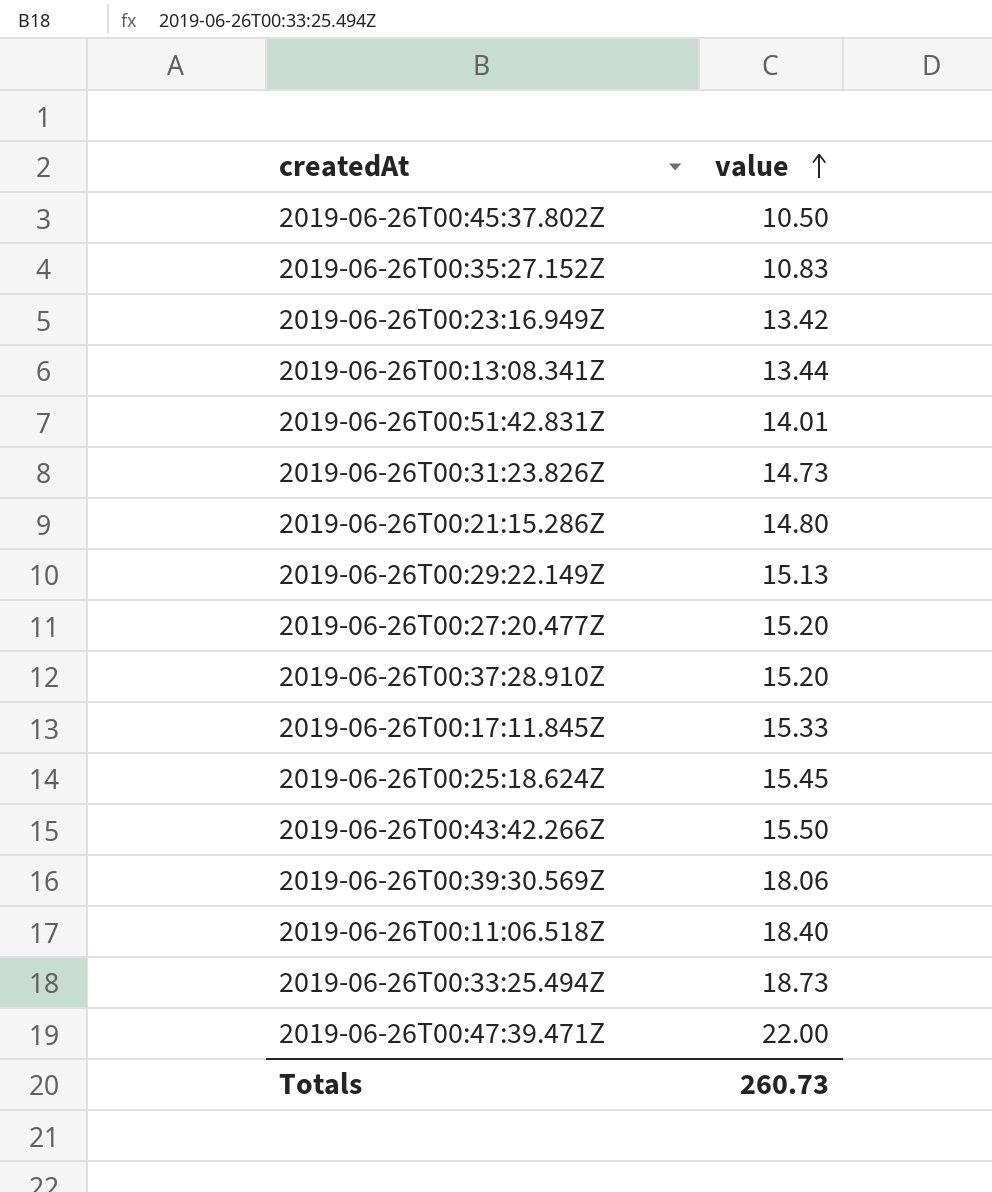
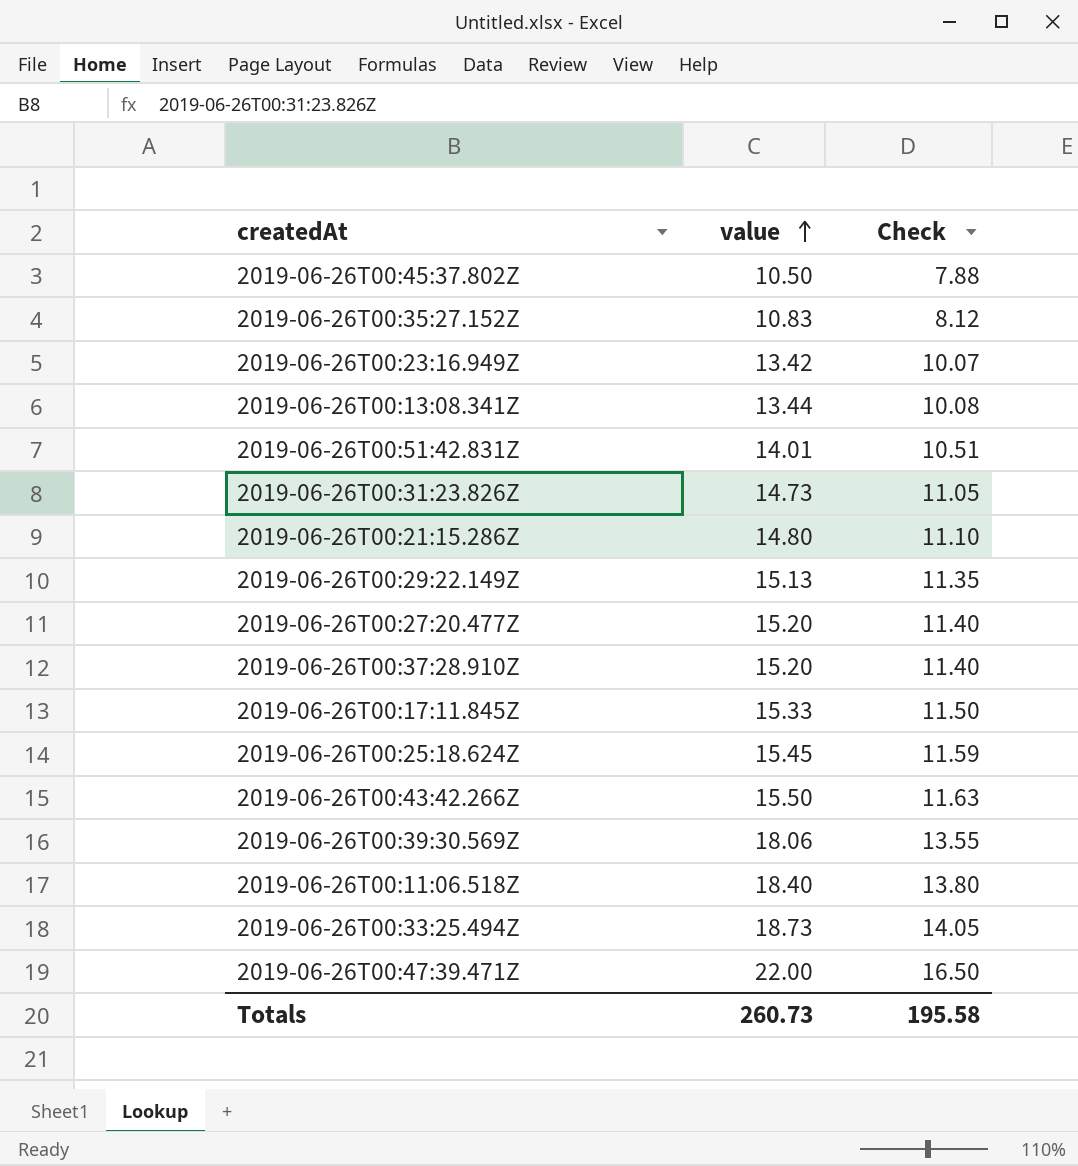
column Check | formula: none -> [value] * 0.75

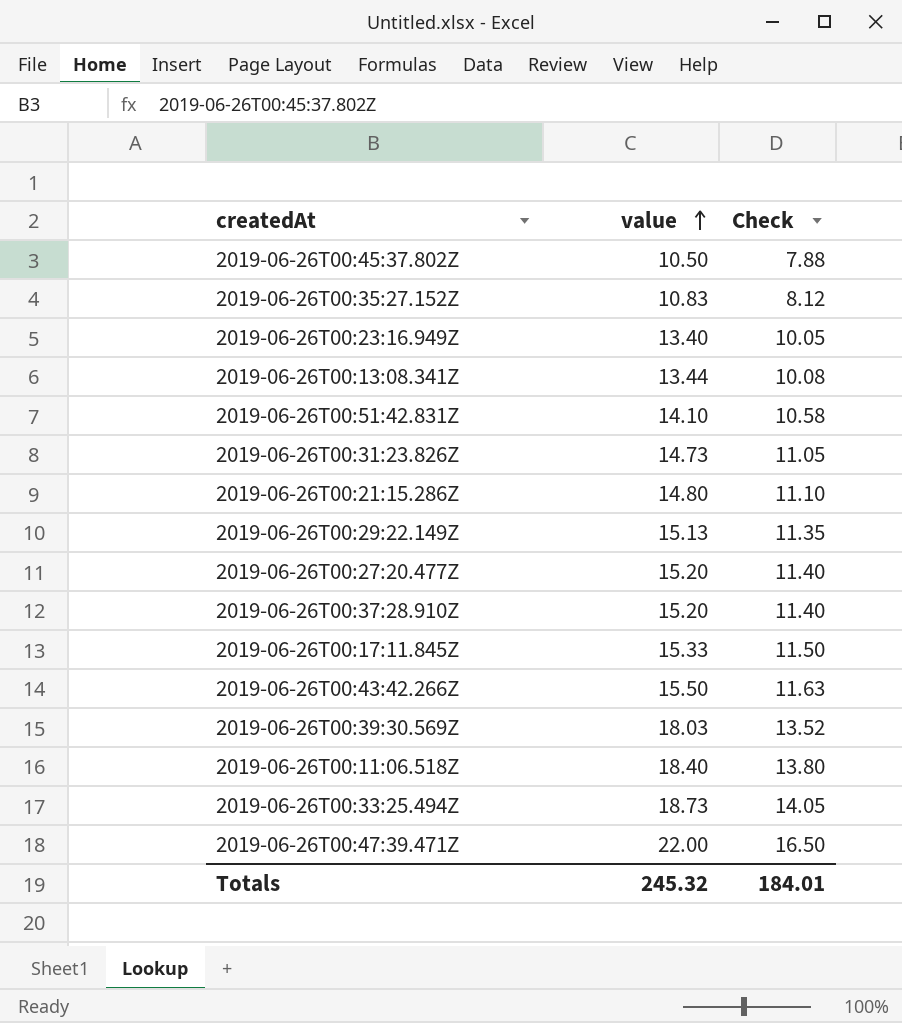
row 2019-06-26T00:25:18.624Z: 15.45 | 11.59 -> none
2019-06-26T00:23:16.949Z | value: 13.42 -> 13.40
2019-06-26T00:23:16.949Z | Check: 10.07 -> 10.05
2019-06-26T00:51:42.831Z | value: 14.01 -> 14.10
2019-06-26T00:51:42.831Z | Check: 10.51 -> 10.58
2019-06-26T00:39:30.569Z | value: 18.06 -> 18.03
2019-06-26T00:39:30.569Z | Check: 13.55 -> 13.52
Totals | value: 260.73 -> 245.32
Totals | Check: 195.58 -> 184.01

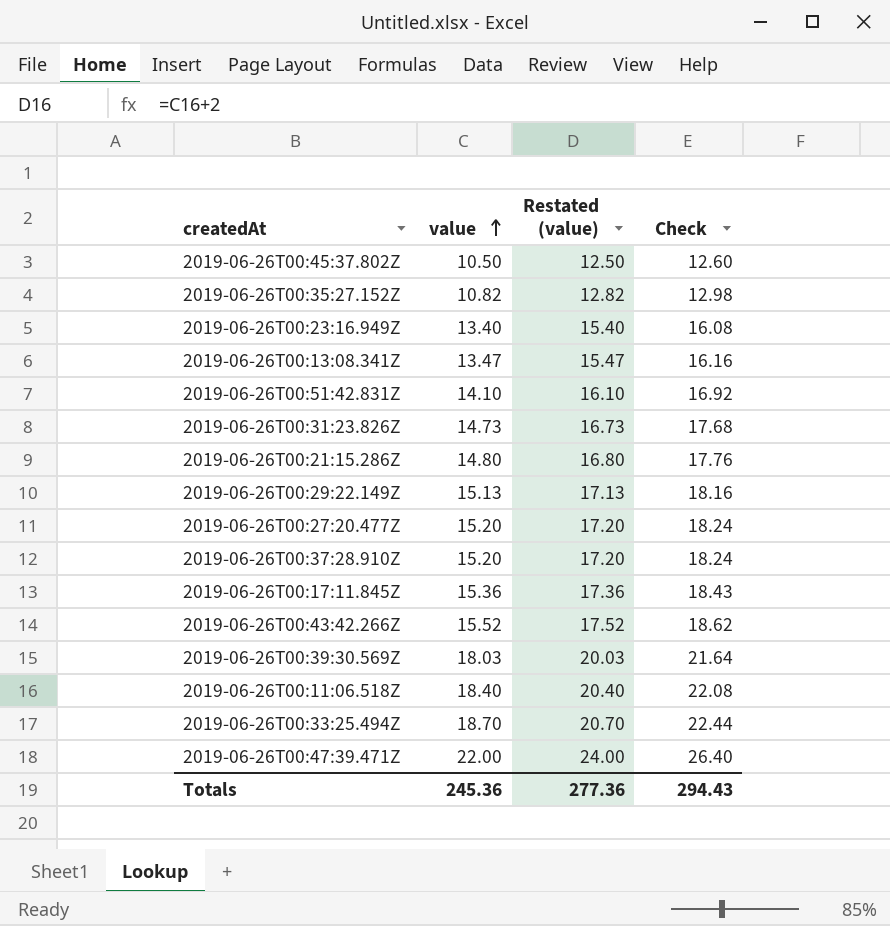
column Restated (value) | formula: none -> [value] + 2
column Check | formula: [value] * 0.75 -> [value] * 1.2
2019-06-26T00:35:27.152Z | value: 10.83 -> 10.82
2019-06-26T00:13:08.341Z | value: 13.44 -> 13.47
2019-06-26T00:17:11.845Z | value: 15.33 -> 15.36
2019-06-26T00:43:42.266Z | value: 15.50 -> 15.52
2019-06-26T00:33:25.494Z | value: 18.73 -> 18.70
Totals | value: 245.32 -> 245.36
Totals | Check: 184.01 -> 294.43

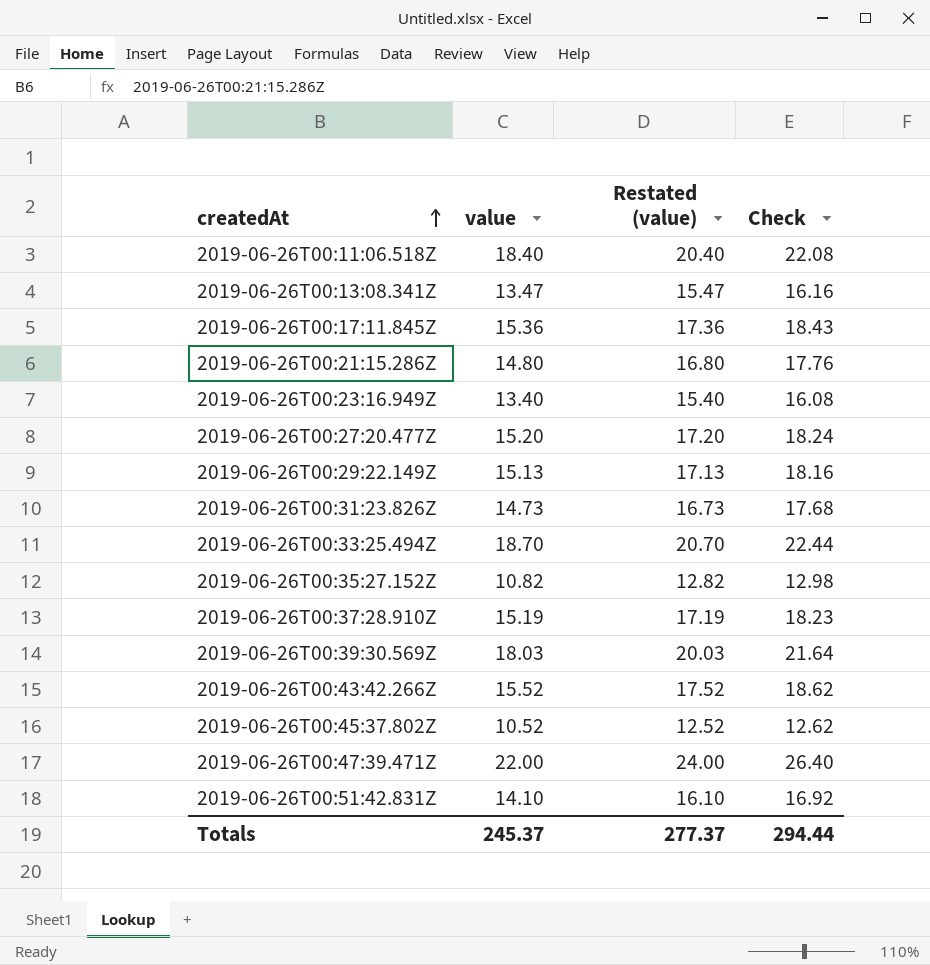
row order: value ascending -> createdAt ascending
2019-06-26T00:37:28.910Z | value: 15.20 -> 15.19
2019-06-26T00:37:28.910Z | Restated (value): 17.20 -> 17.19
2019-06-26T00:37:28.910Z | Check: 18.24 -> 18.23
2019-06-26T00:45:37.802Z | value: 10.50 -> 10.52
2019-06-26T00:45:37.802Z | Restated (value): 12.50 -> 12.52
2019-06-26T00:45:37.802Z | Check: 12.60 -> 12.62
Totals | value: 245.36 -> 245.37
Totals | Restated (value): 277.36 -> 277.37
Totals | Check: 294.43 -> 294.44

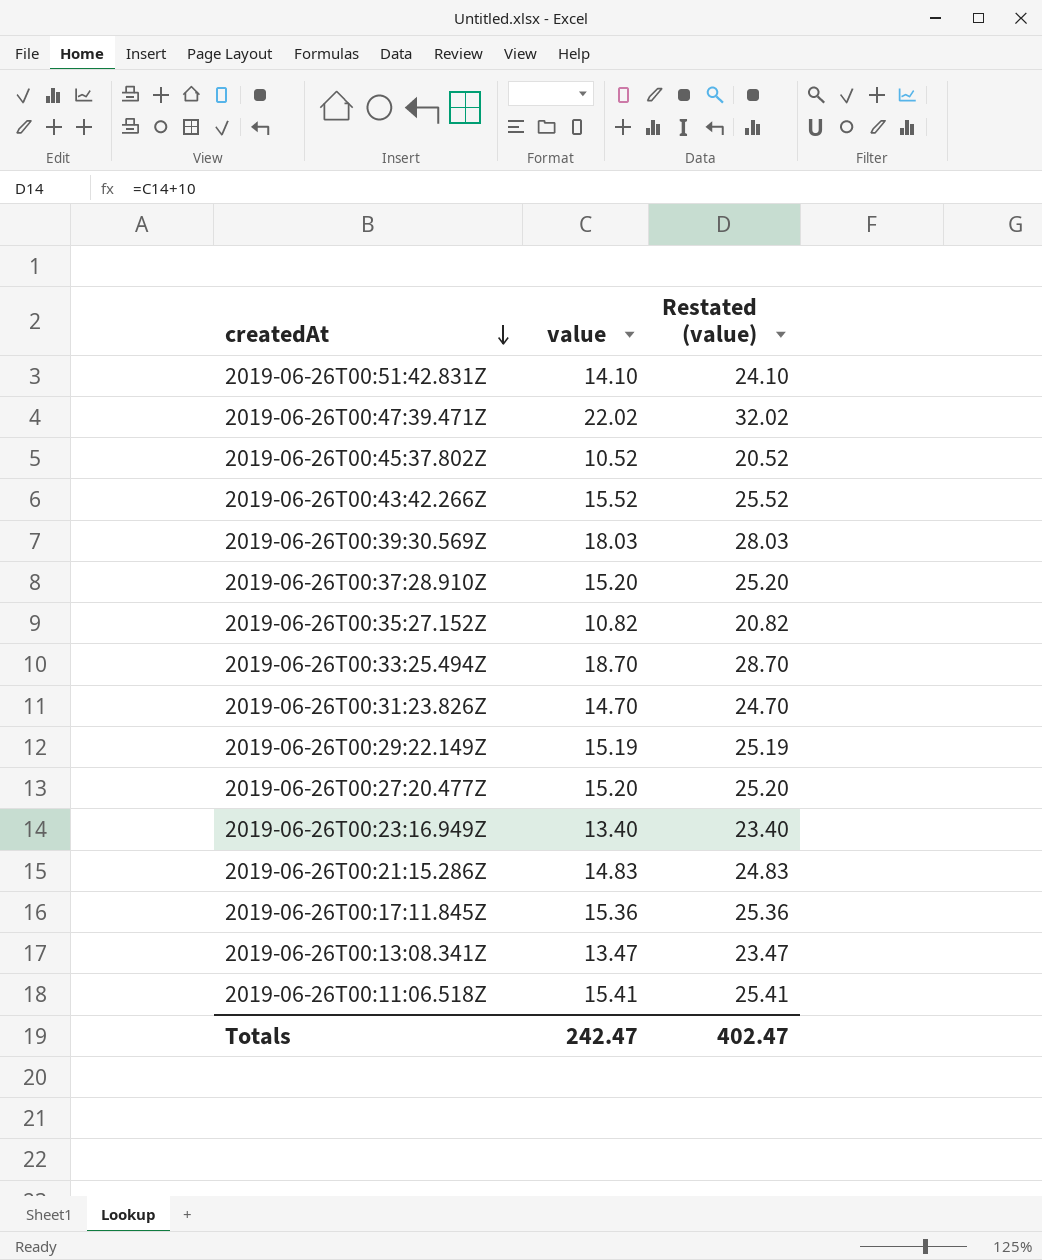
row order: createdAt ascending -> createdAt descending
column Check | formula: [value] * 1.2 -> none
column Restated (value) | formula: [value] + 2 -> [value] + 10
2019-06-26T00:47:39.471Z | value: 22.00 -> 22.02
2019-06-26T00:37:28.910Z | value: 15.19 -> 15.20
2019-06-26T00:31:23.826Z | value: 14.73 -> 14.70
2019-06-26T00:29:22.149Z | value: 15.13 -> 15.19
2019-06-26T00:21:15.286Z | value: 14.80 -> 14.83
2019-06-26T00:11:06.518Z | value: 18.40 -> 15.41
Totals | value: 245.37 -> 242.47
Totals | Restated (value): 277.37 -> 402.47

